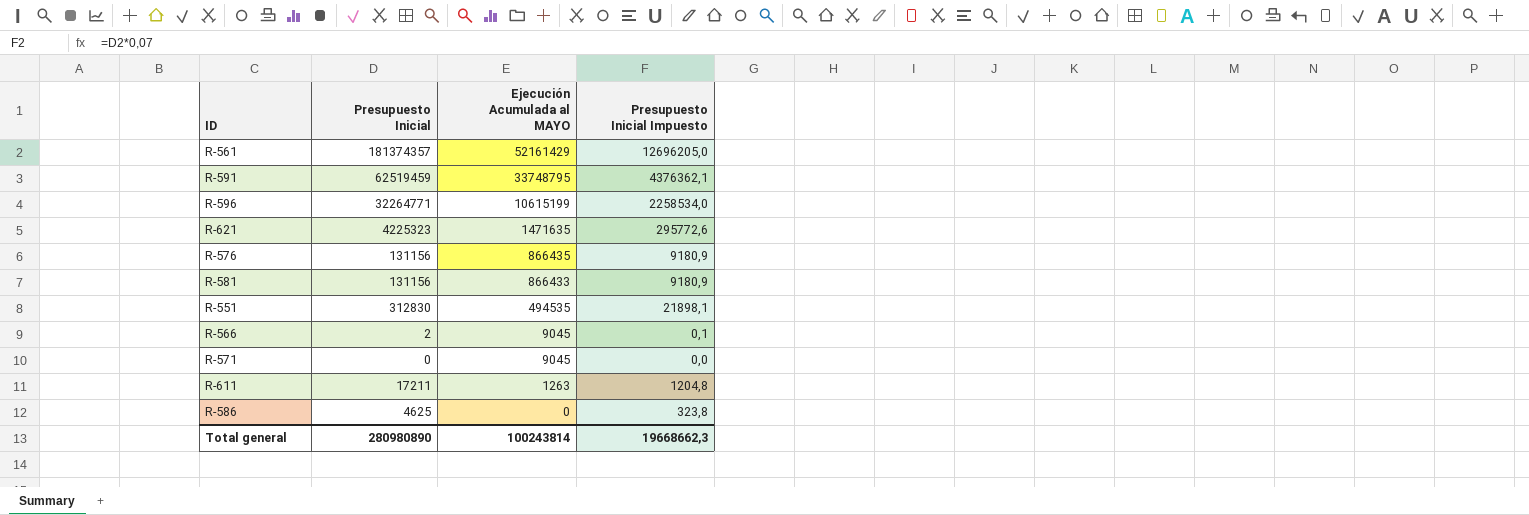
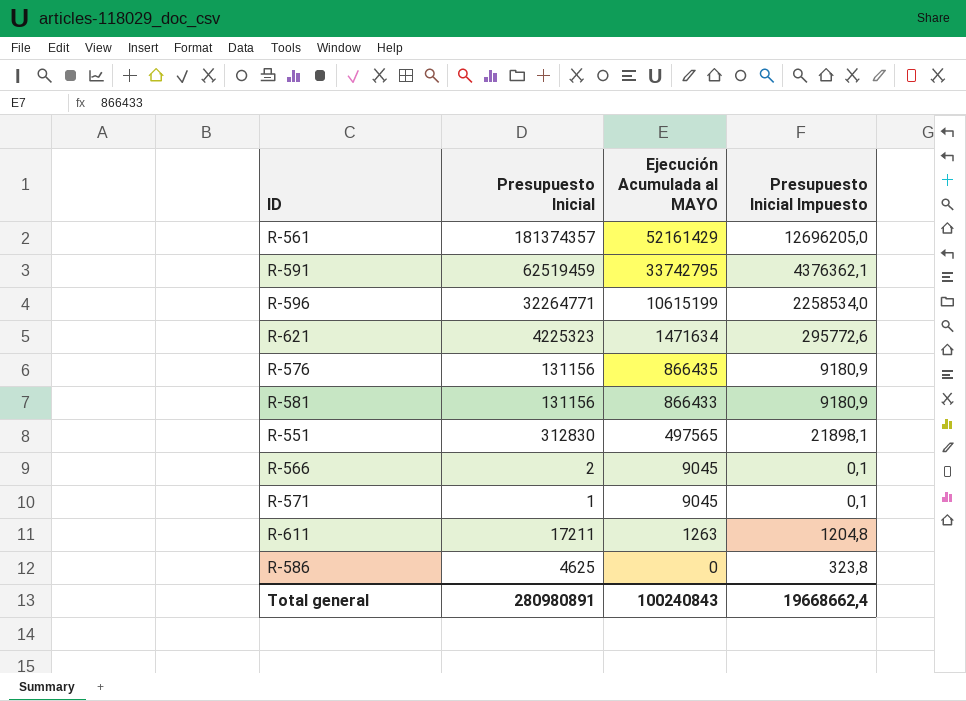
R-591 | Ejecución Acumulada al MAYO: 33748795 -> 33742795
R-621 | Ejecución Acumulada al MAYO: 1471635 -> 1471634
R-551 | Ejecución Acumulada al MAYO: 494535 -> 497565
R-571 | Presupuesto Inicial: 0 -> 1
R-571 | Presupuesto Inicial Impuesto: 0,0 -> 0,1
Total general | Presupuesto Inicial: 280980890 -> 280980891
Total general | Ejecución Acumulada al MAYO: 100243814 -> 100240843
Total general | Presupuesto Inicial Impuesto: 19668662,3 -> 19668662,4

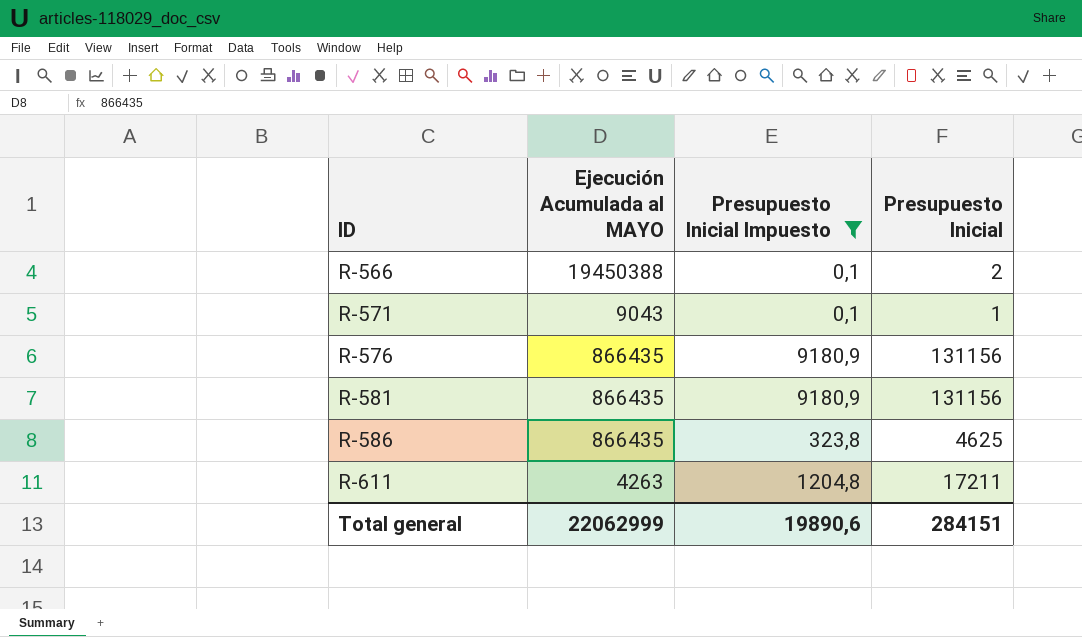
filter: none -> Presupuesto Inicial Impuesto <= 9180,9
row order: Ejecución Acumulada al MAYO descending -> ID ascending
column Presupuesto Inicial | position: 2 -> 4
R-566 | Ejecución Acumulada al MAYO: 9045 -> 19450388
R-571 | Ejecución Acumulada al MAYO: 9045 -> 9043
R-581 | Ejecución Acumulada al MAYO: 866433 -> 866435
R-586 | Ejecución Acumulada al MAYO: 0 -> 866435
R-611 | Ejecución Acumulada al MAYO: 1263 -> 4263
Total general | Ejecución Acumulada al MAYO: 100240843 -> 22062999
Total general | Presupuesto Inicial Impuesto: 19668662,4 -> 19890,6
Total general | Presupuesto Inicial: 280980891 -> 284151

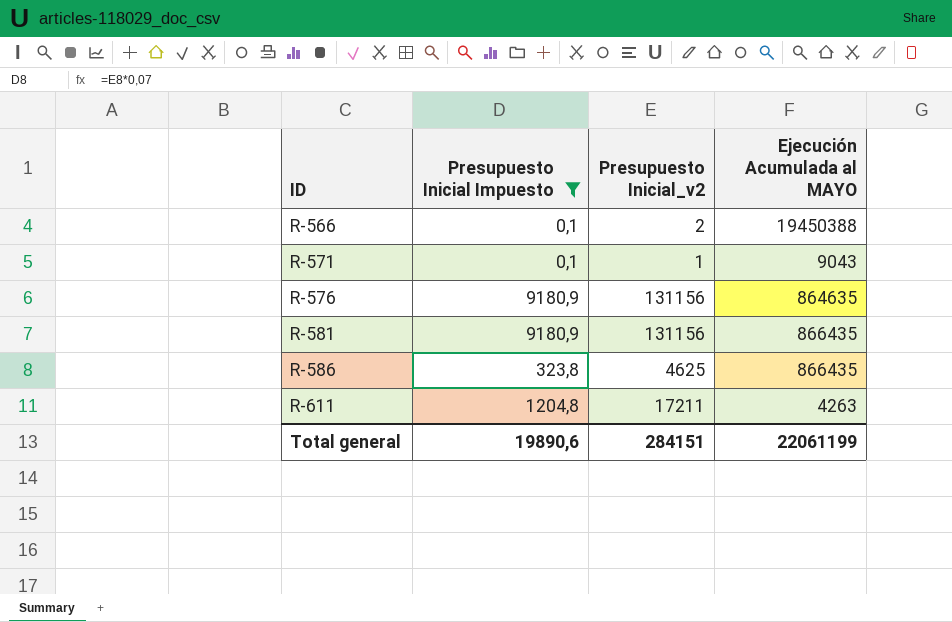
column name: Presupuesto Inicial -> Presupuesto Inicial_v2
column Ejecución Acumulada al MAYO | position: 2 -> 4
R-576 | Ejecución Acumulada al MAYO: 866435 -> 864635
Total general | Ejecución Acumulada al MAYO: 22062999 -> 22061199

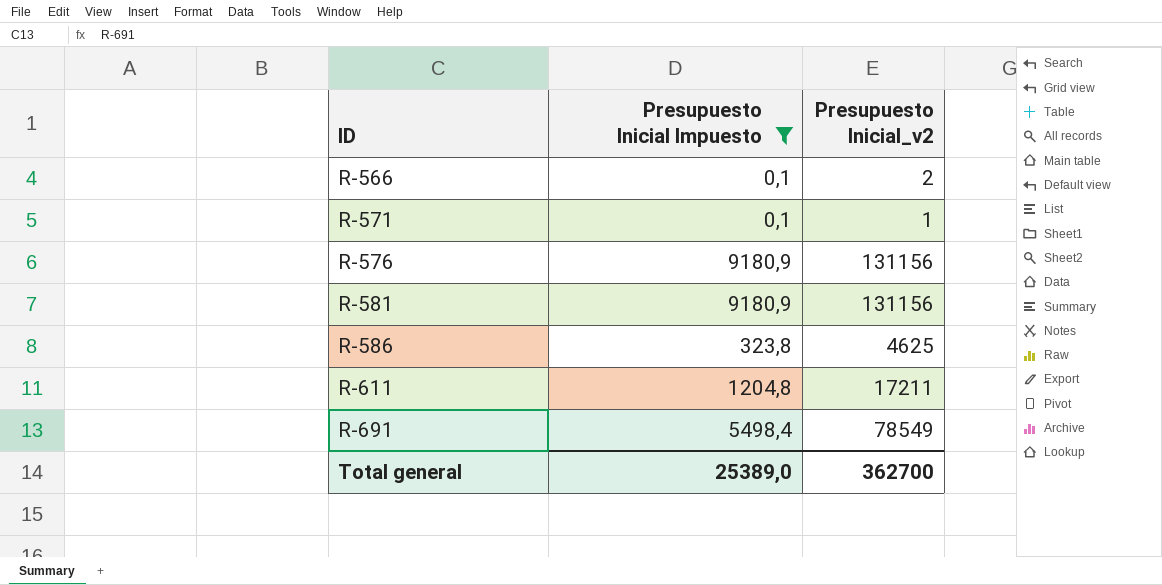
column Ejecución Acumulada al MAYO | position: 4 -> none
row R-691: none -> 5498,4 | 78549
Total general | Presupuesto Inicial Impuesto: 19890,6 -> 25389,0
Total general | Presupuesto Inicial_v2: 284151 -> 362700

